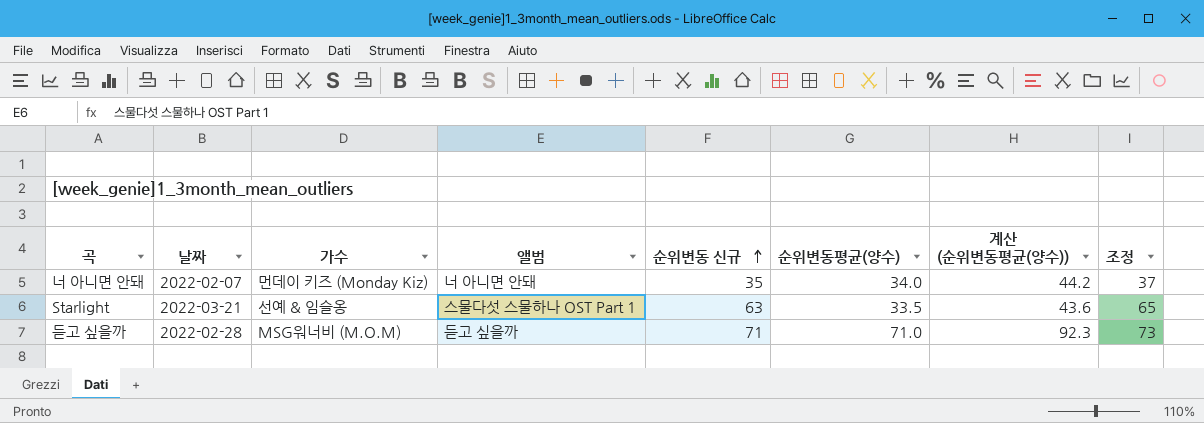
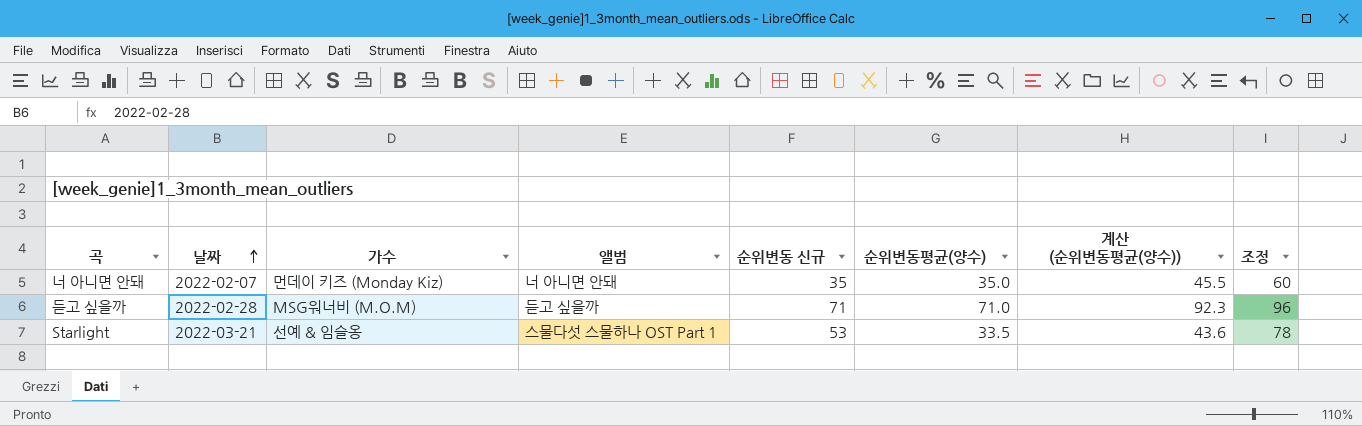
row order: 순위변동 신규 ascending -> 날짜 ascending
column 조정 | formula: [순위변동 신규] + 2 -> [순위변동 신규] + 25
너 아니면 안돼 | 순위변동평균(양수): 34.0 -> 35.0
너 아니면 안돼 | 계산 (순위변동평균(양수)): 44.2 -> 45.5
Starlight | 순위변동 신규: 63 -> 53

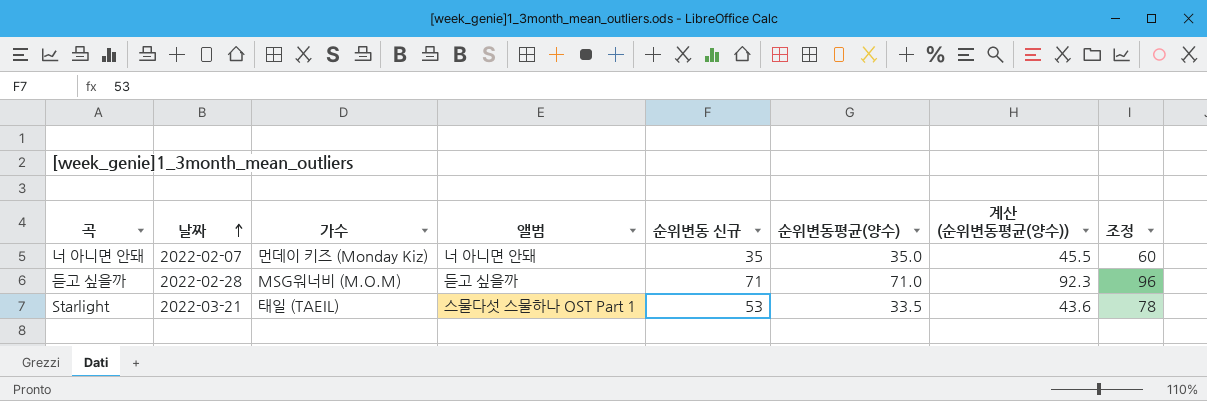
Starlight | 가수: 선예 & 임슬옹 -> 태일 (TAEIL)

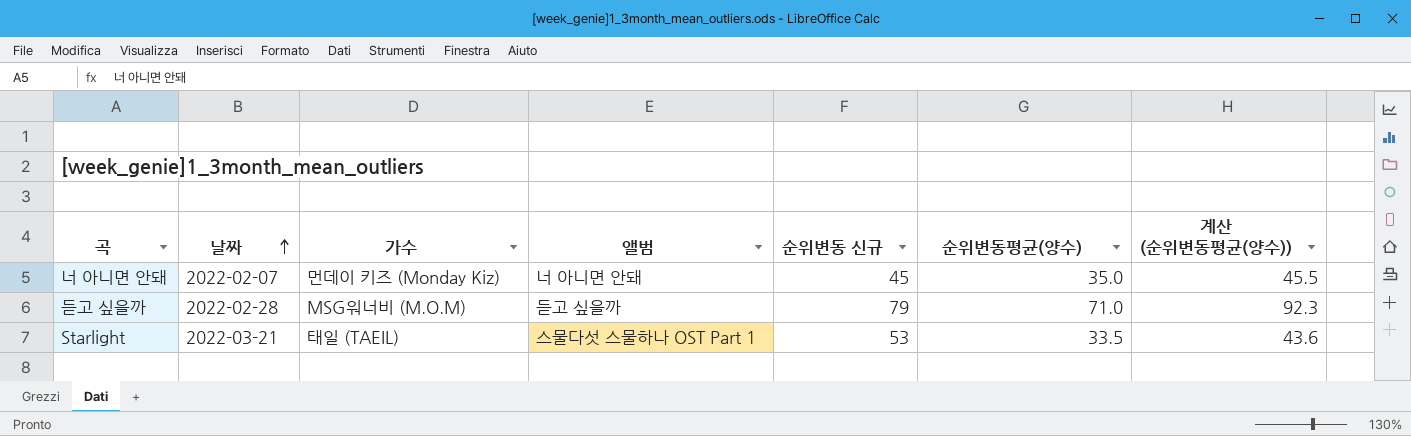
column 조정 | formula: [순위변동 신규] + 25 -> none
너 아니면 안돼 | 순위변동 신규: 35 -> 45
듣고 싶을까 | 순위변동 신규: 71 -> 79

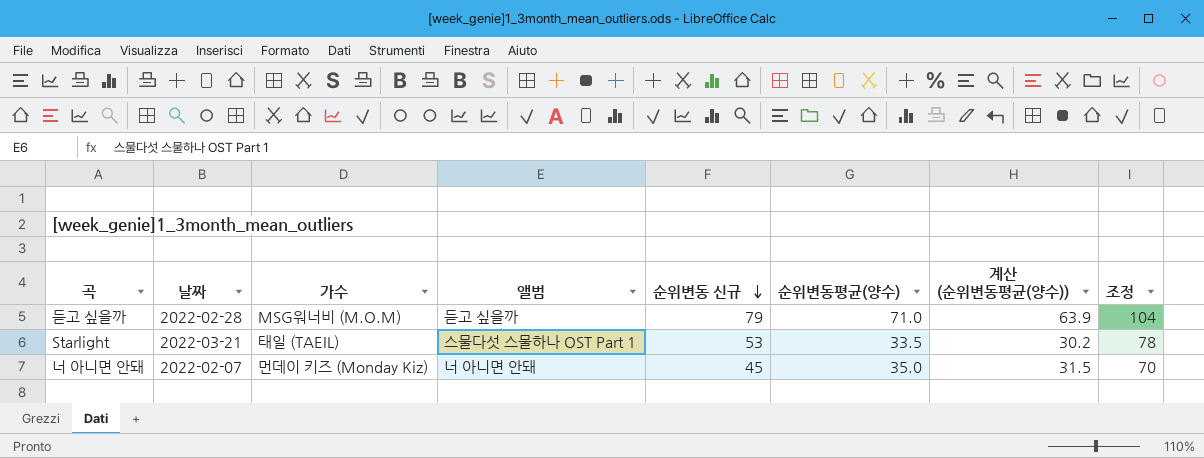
row order: 날짜 ascending -> 순위변동 신규 descending
column 계산 (순위변동평균(양수)) | formula: [순위변동평균(양수)] * 1.3 -> [순위변동평균(양수)] * 0.9
column 조정 | formula: none -> [순위변동 신규] + 25

